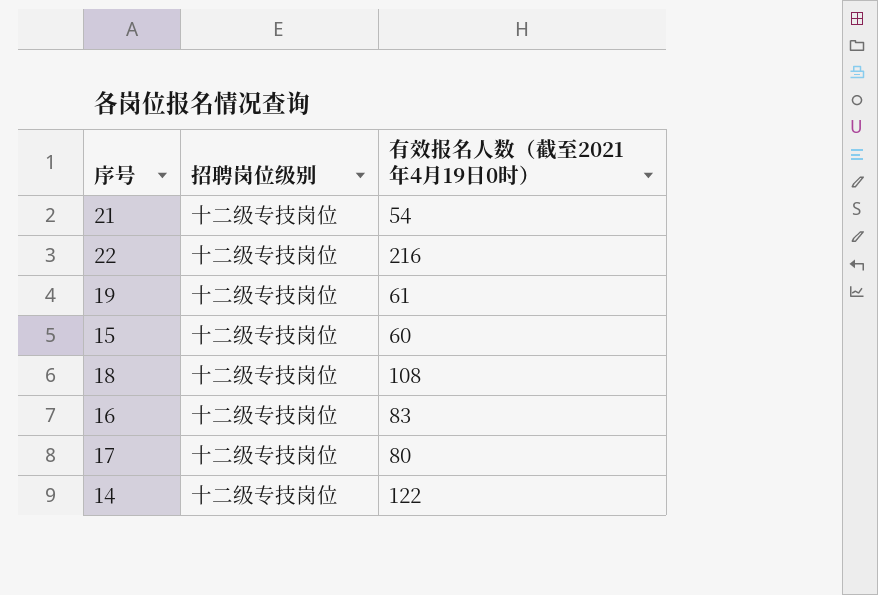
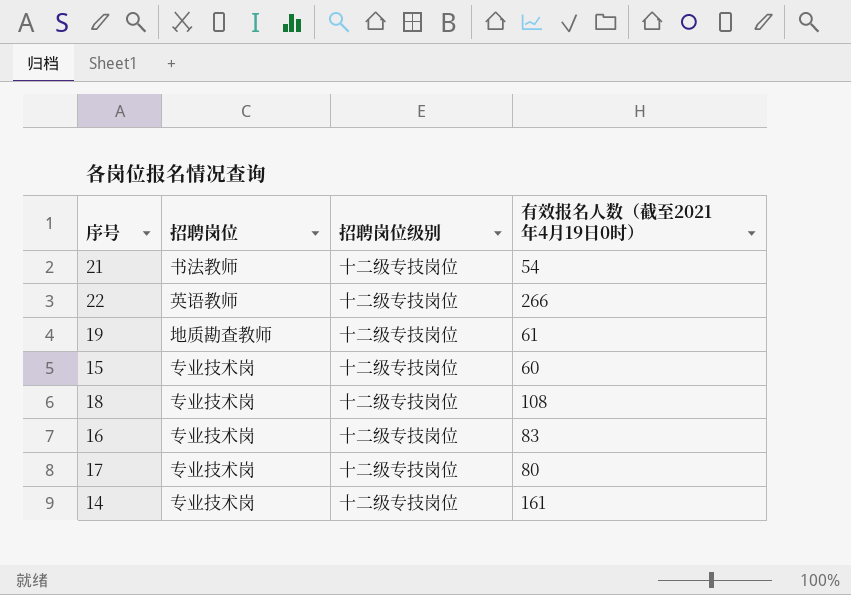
column 招聘岗位 | position: none -> 2
22 | 有效报名人数（截至2021年4月19日0时）: 216 -> 266
14 | 有效报名人数（截至2021年4月19日0时）: 122 -> 161

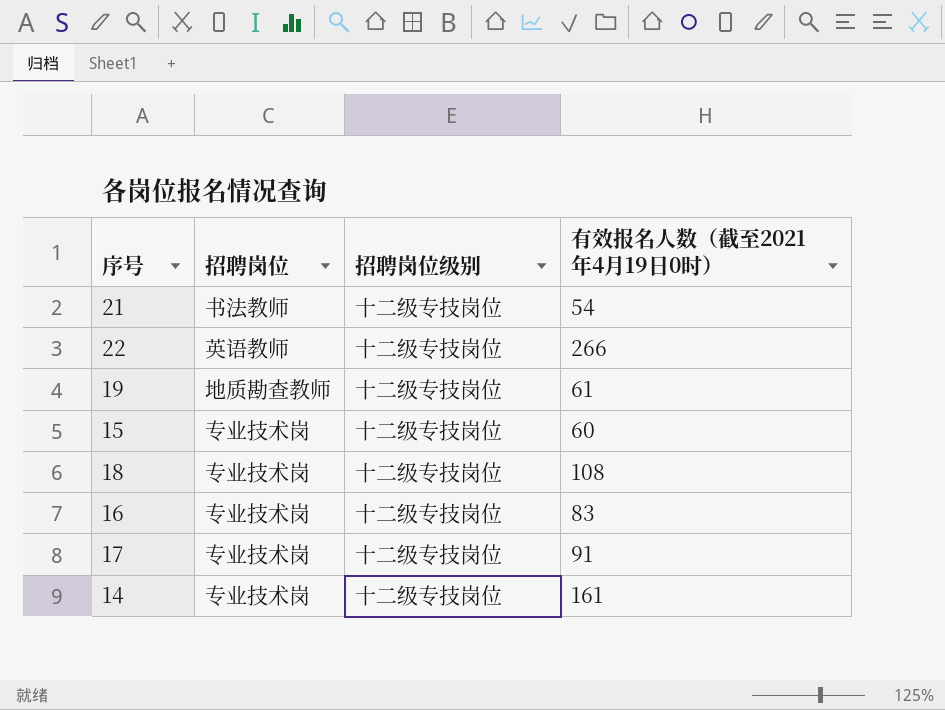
17 | 有效报名人数（截至2021年4月19日0时）: 80 -> 91

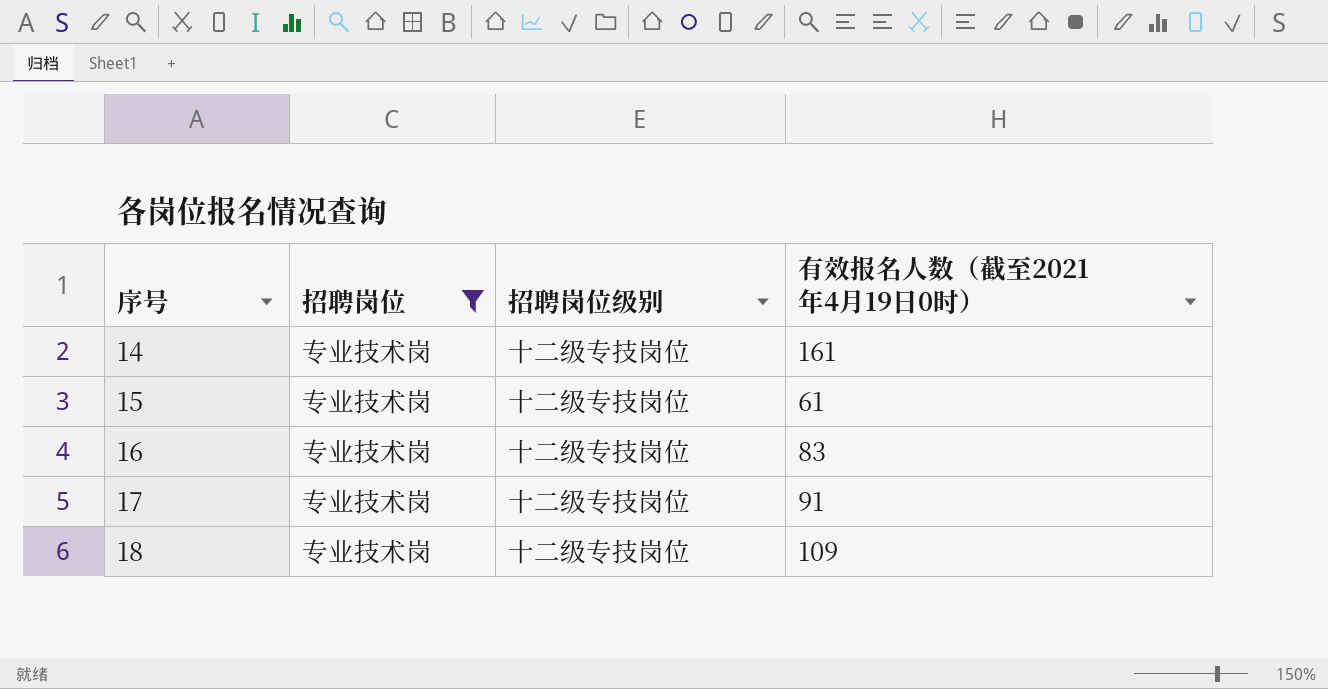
filter: none -> 招聘岗位 = 专业技术岗
row order: none -> 序号 ascending
15 | 有效报名人数（截至2021年4月19日0时）: 60 -> 61
18 | 有效报名人数（截至2021年4月19日0时）: 108 -> 109

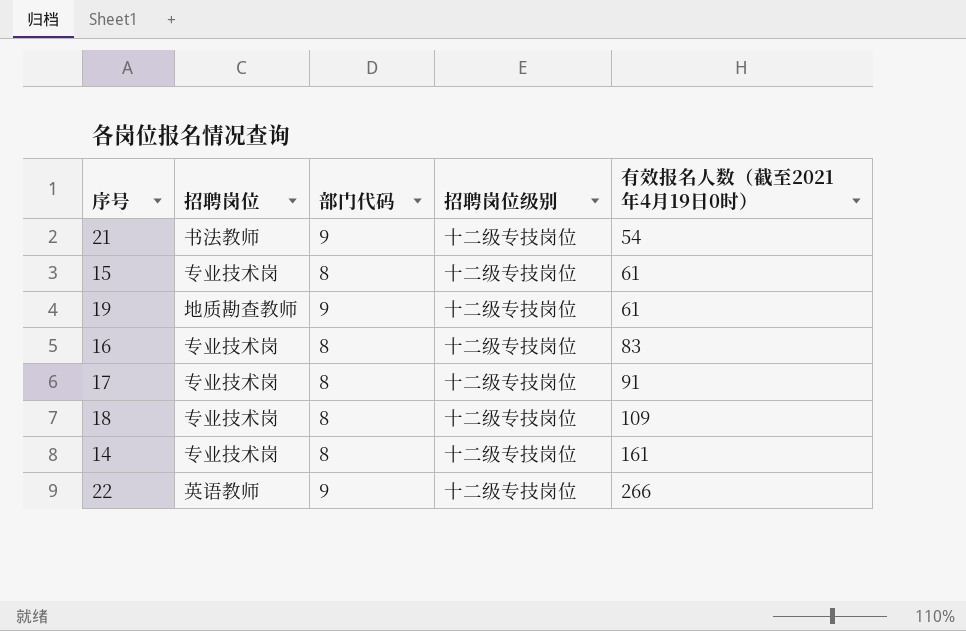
filter: 招聘岗位 = 专业技术岗 -> none
row order: 序号 ascending -> 有效报名人数（截至2021年4月19日0时） ascending
column 部门代码 | position: none -> 3

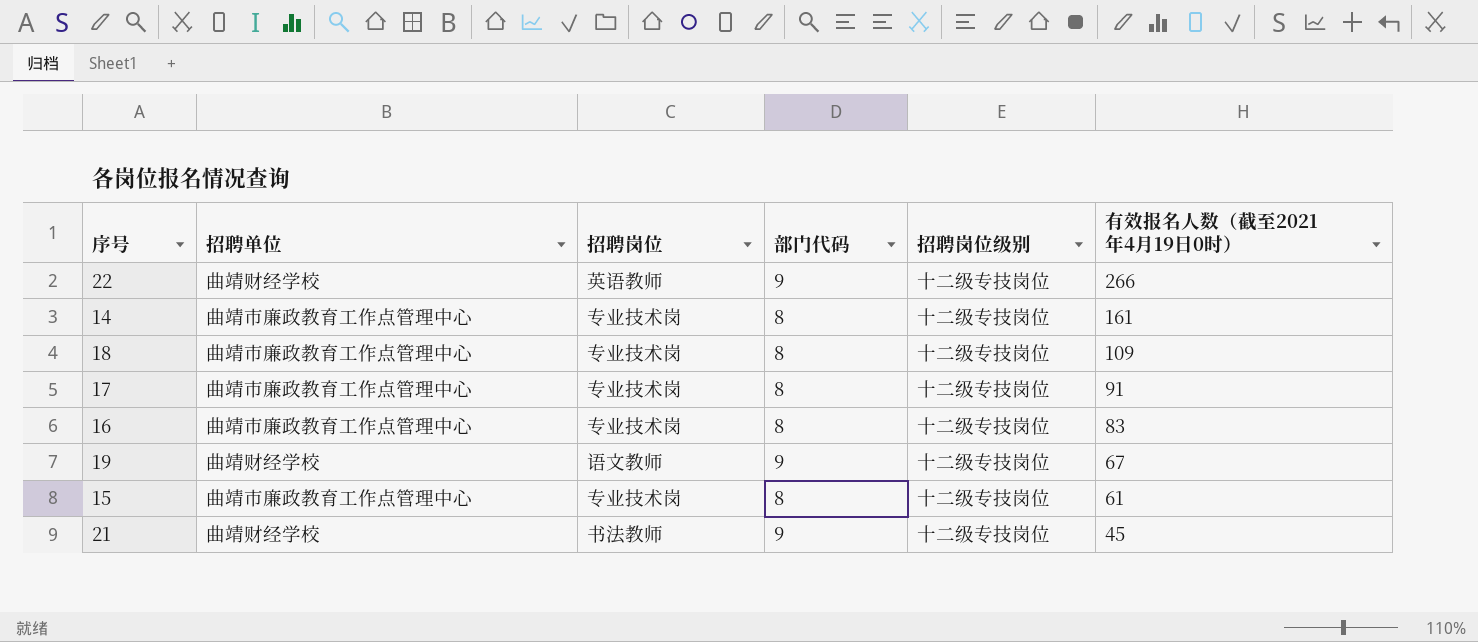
row order: 有效报名人数（截至2021年4月19日0时） ascending -> 有效报名人数（截至2021年4月19日0时） descending
column 招聘单位 | position: none -> 2
19 | 招聘岗位: 地质勘查教师 -> 语文教师
19 | 有效报名人数（截至2021年4月19日0时）: 61 -> 67
21 | 有效报名人数（截至2021年4月19日0时）: 54 -> 45

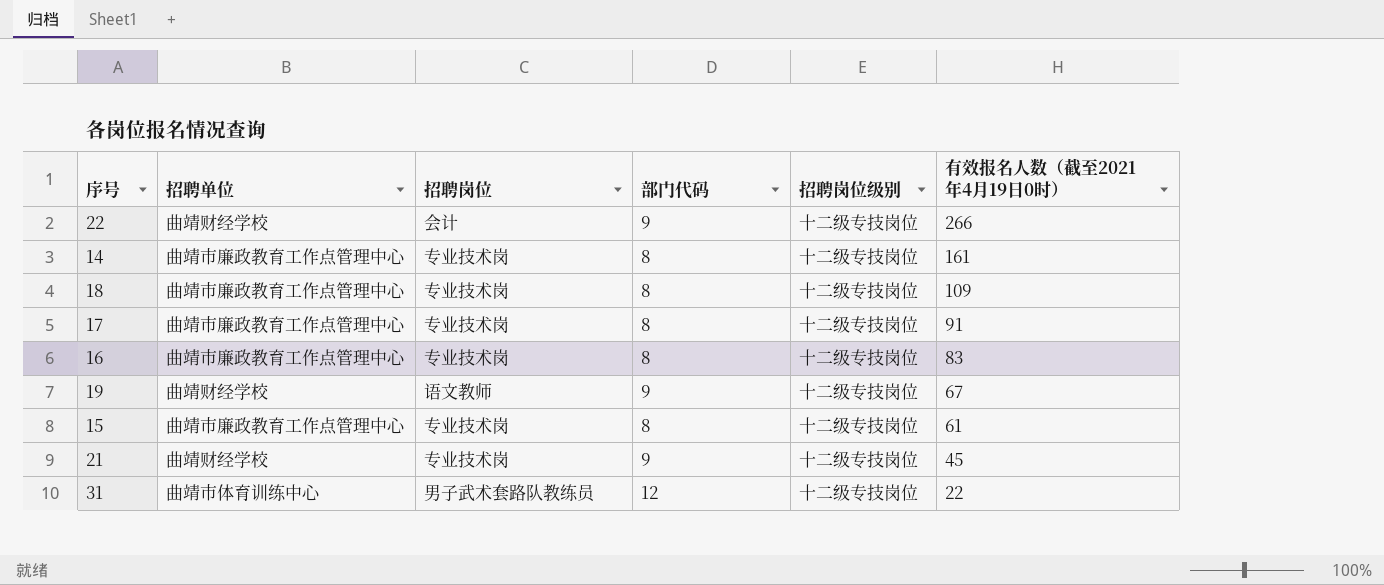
22 | 招聘岗位: 英语教师 -> 会计
21 | 招聘岗位: 书法教师 -> 专业技术岗
row 31: none -> 曲靖市体育训练中心 | 男子武术套路队教练员 | 12 | 十二级专技岗位 | 22

